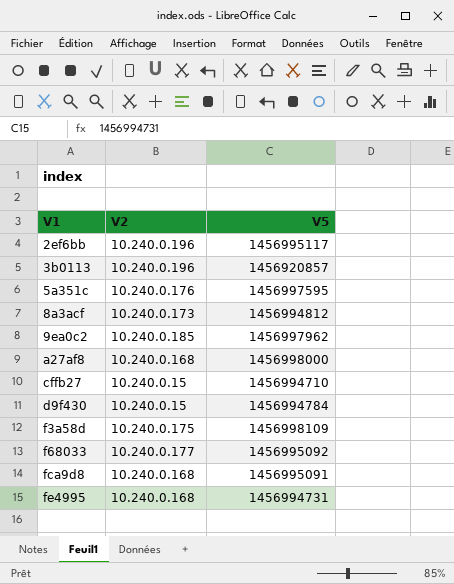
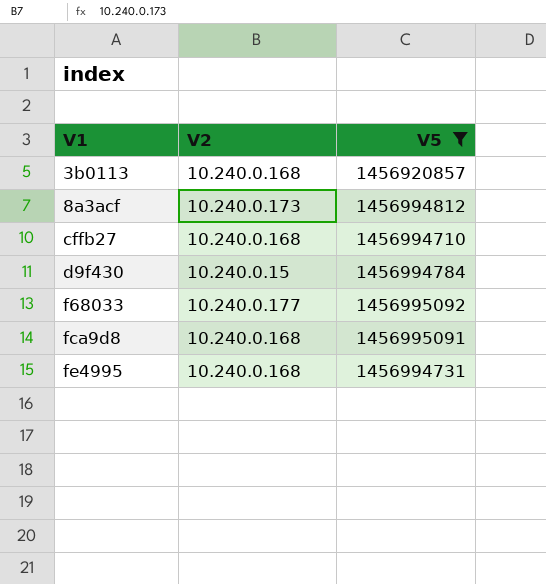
filter: none -> V5 <= 1456995092
3b0113 | V2: 10.240.0.196 -> 10.240.0.168
cffb27 | V2: 10.240.0.15 -> 10.240.0.168

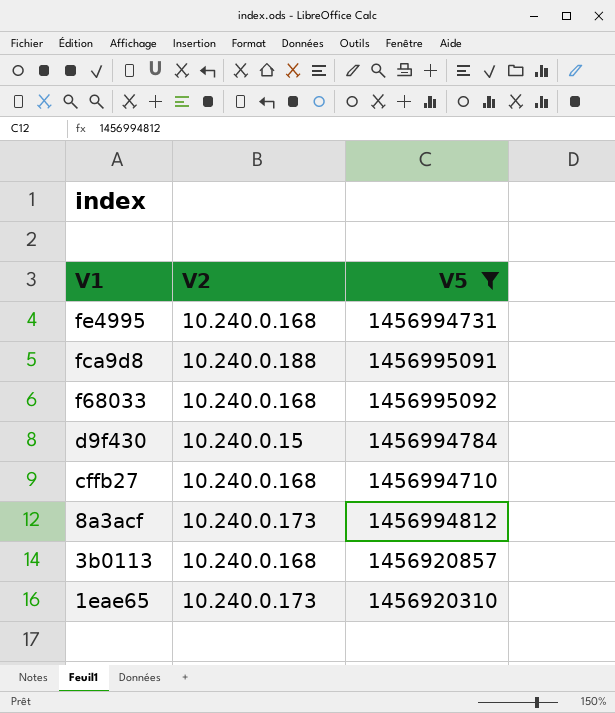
row order: V1 ascending -> V1 descending
fca9d8 | V2: 10.240.0.168 -> 10.240.0.188
f68033 | V2: 10.240.0.177 -> 10.240.0.168
row 1eae65: none -> 10.240.0.173 | 1456920310

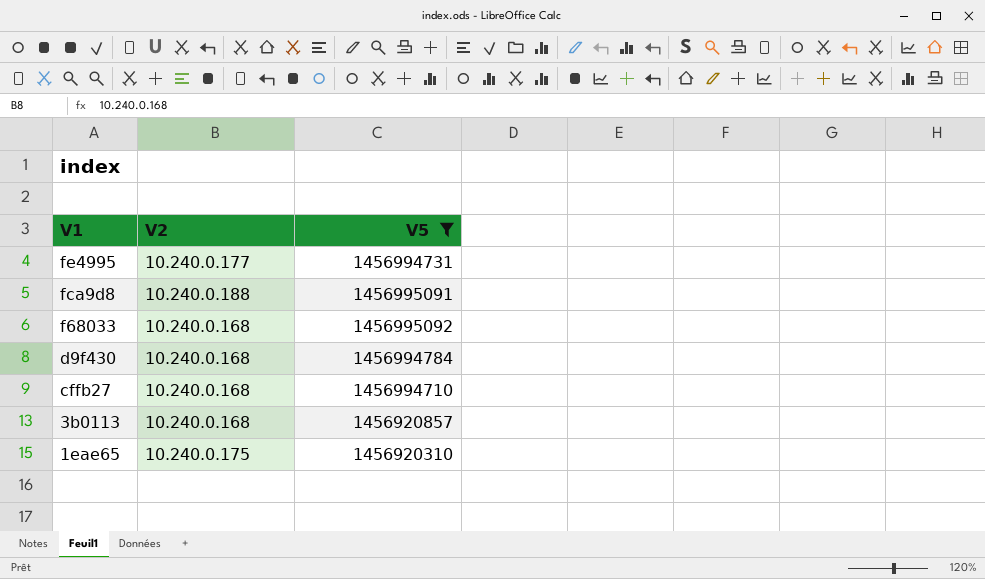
row 8a3acf: 10.240.0.173 | 1456994812 -> none
fe4995 | V2: 10.240.0.168 -> 10.240.0.177
d9f430 | V2: 10.240.0.15 -> 10.240.0.168
1eae65 | V2: 10.240.0.173 -> 10.240.0.175

